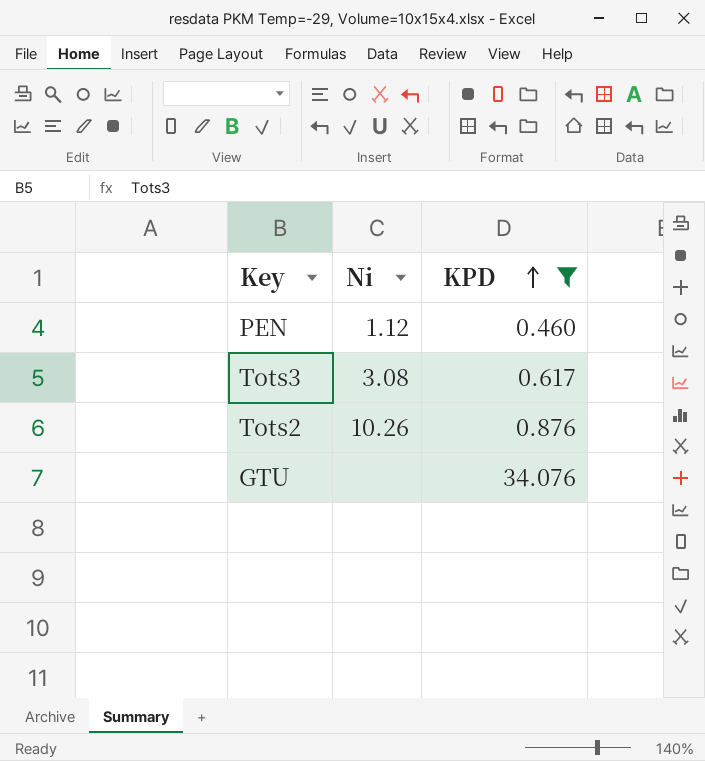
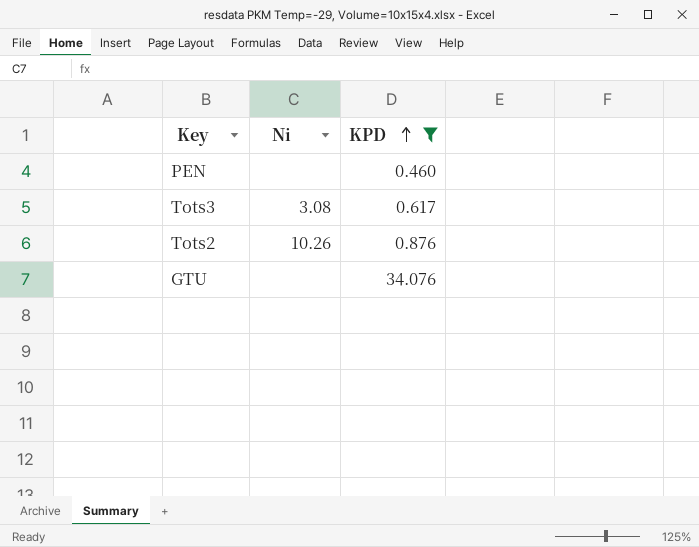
PEN | Ni: 1.12 -> none

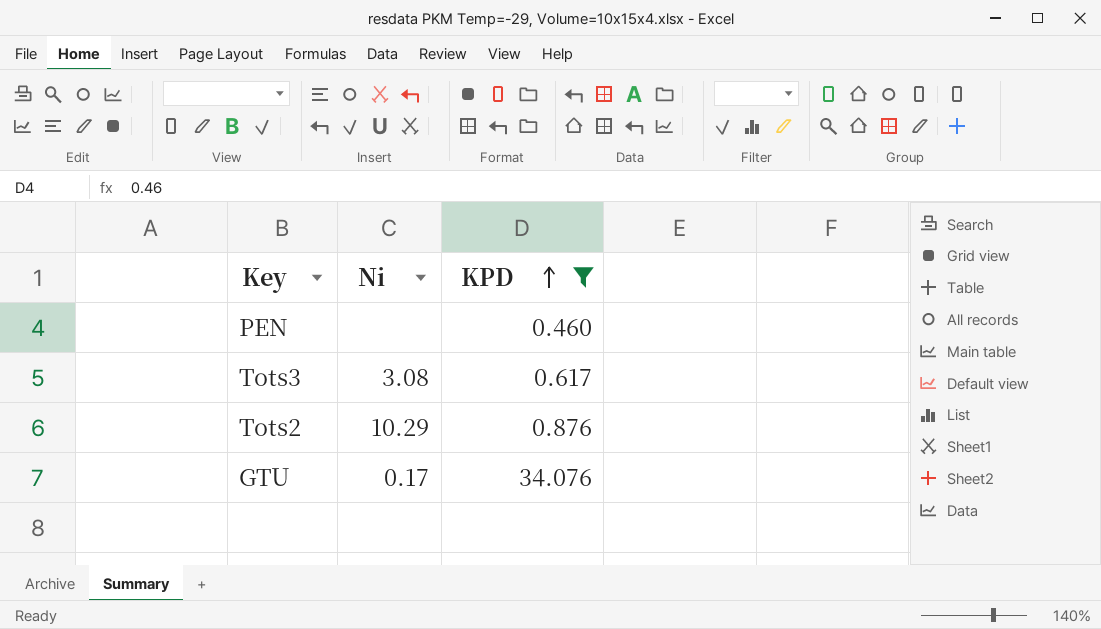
Tots2 | Ni: 10.26 -> 10.29
GTU | Ni: none -> 0.17

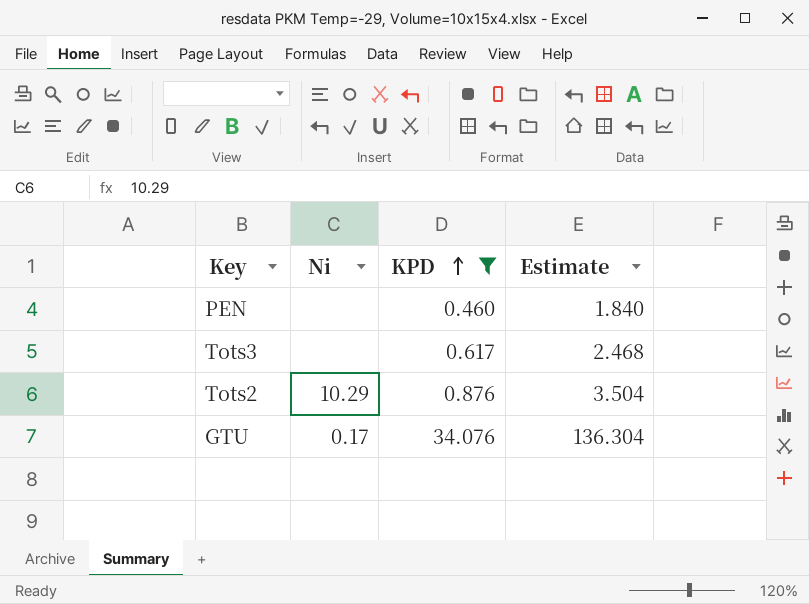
column Estimate | formula: none -> [KPD] * 4
Tots3 | Ni: 3.08 -> none

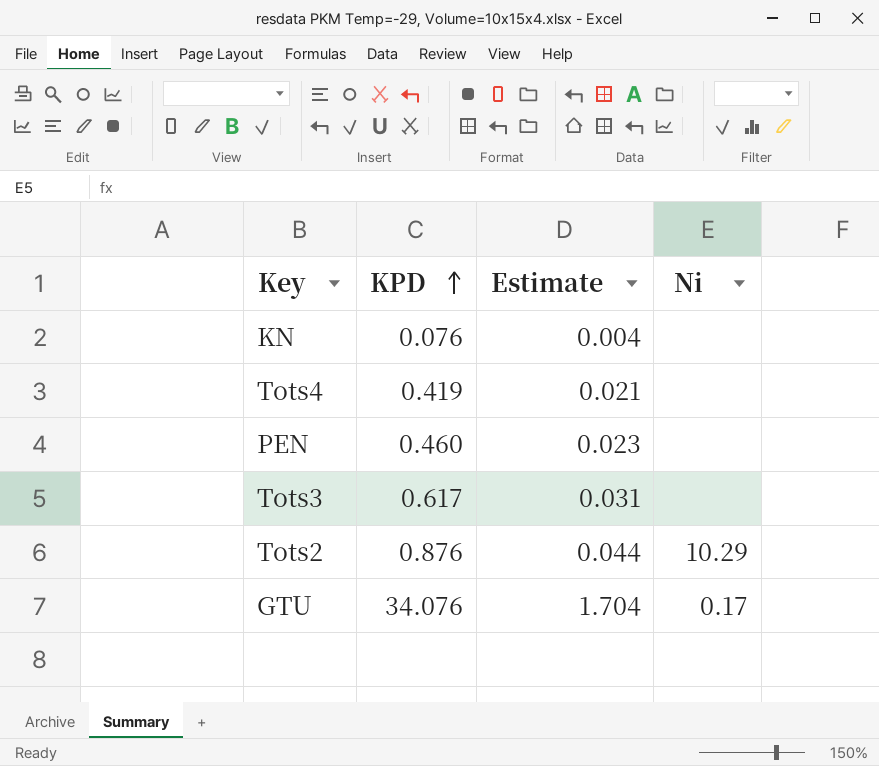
filter: KPD >= 0.460 -> none
column Estimate | formula: [KPD] * 4 -> [KPD] * 0.05
column Ni | position: 2 -> 4

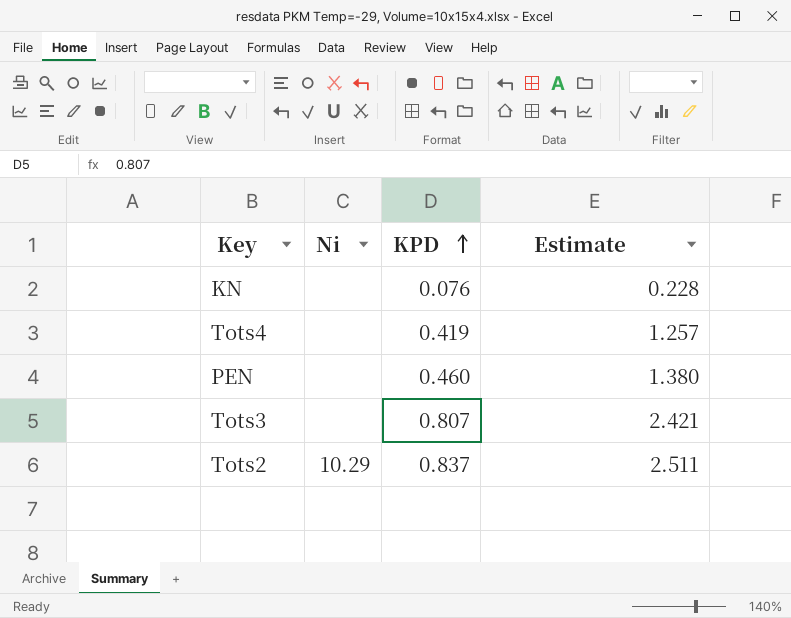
column Ni | position: 4 -> 2
column Estimate | formula: [KPD] * 0.05 -> [KPD] * 3
row GTU: 34.076 | 1.704 | 0.17 -> none
Tots3 | KPD: 0.617 -> 0.807
Tots2 | KPD: 0.876 -> 0.837

